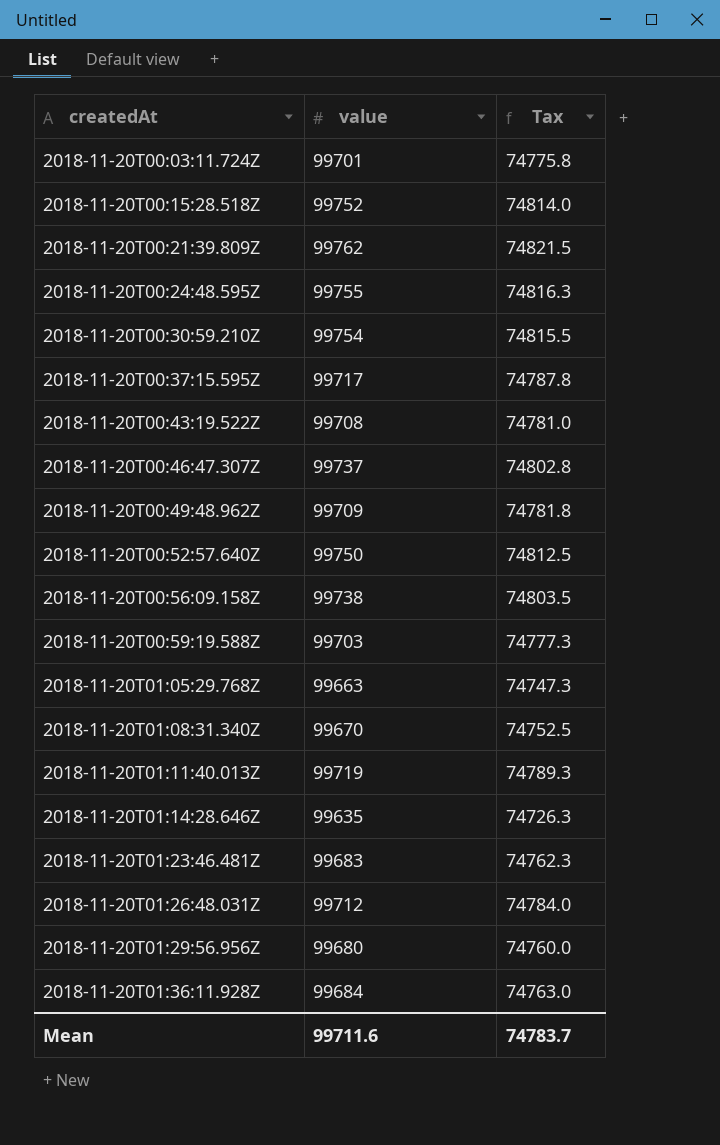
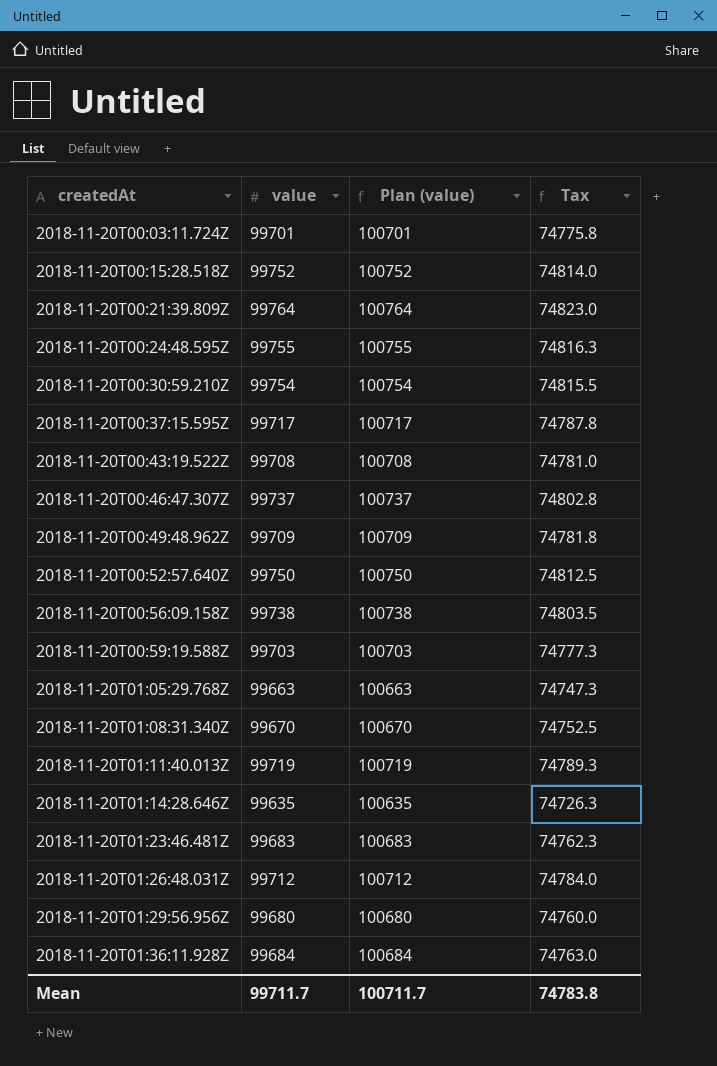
column Plan (value) | formula: none -> [value] + 1000
2018-11-20T00:21:39.809Z | value: 99762 -> 99764
2018-11-20T00:21:39.809Z | Tax: 74821.5 -> 74823.0
Mean | value: 99711.6 -> 99711.7
Mean | Tax: 74783.7 -> 74783.8

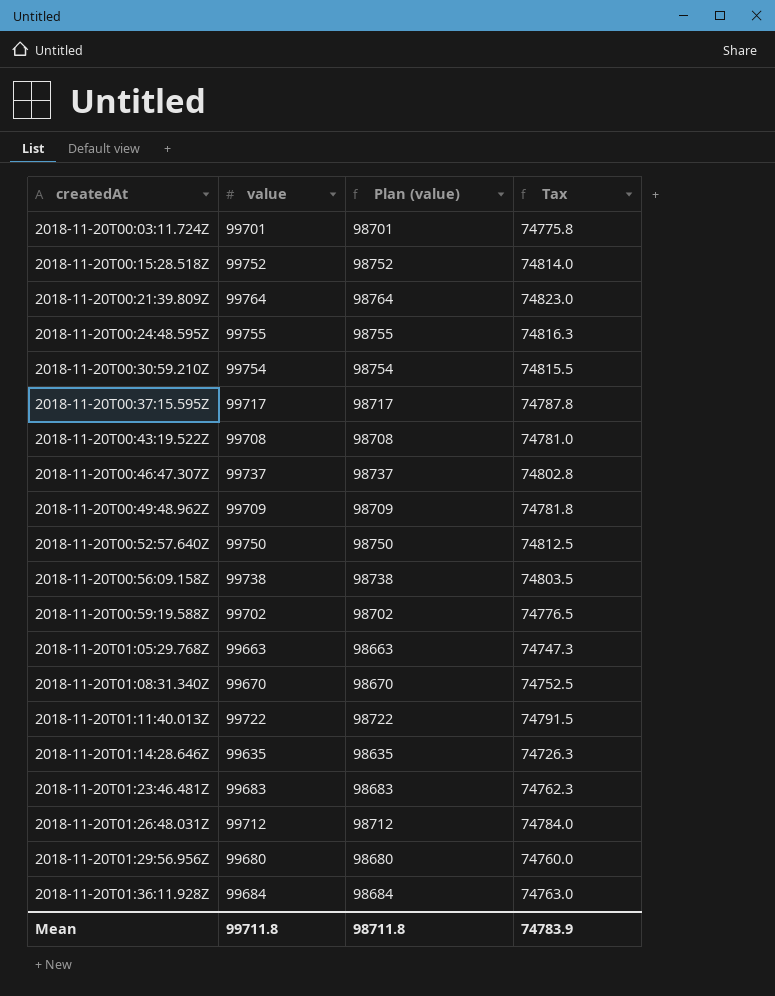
column Plan (value) | formula: [value] + 1000 -> [value] - 1000
2018-11-20T00:59:19.588Z | value: 99703 -> 99702
2018-11-20T00:59:19.588Z | Tax: 74777.3 -> 74776.5
2018-11-20T01:11:40.013Z | value: 99719 -> 99722
2018-11-20T01:11:40.013Z | Tax: 74789.3 -> 74791.5
Mean | value: 99711.7 -> 99711.8
Mean | Plan (value): 100711.7 -> 98711.8
Mean | Tax: 74783.8 -> 74783.9

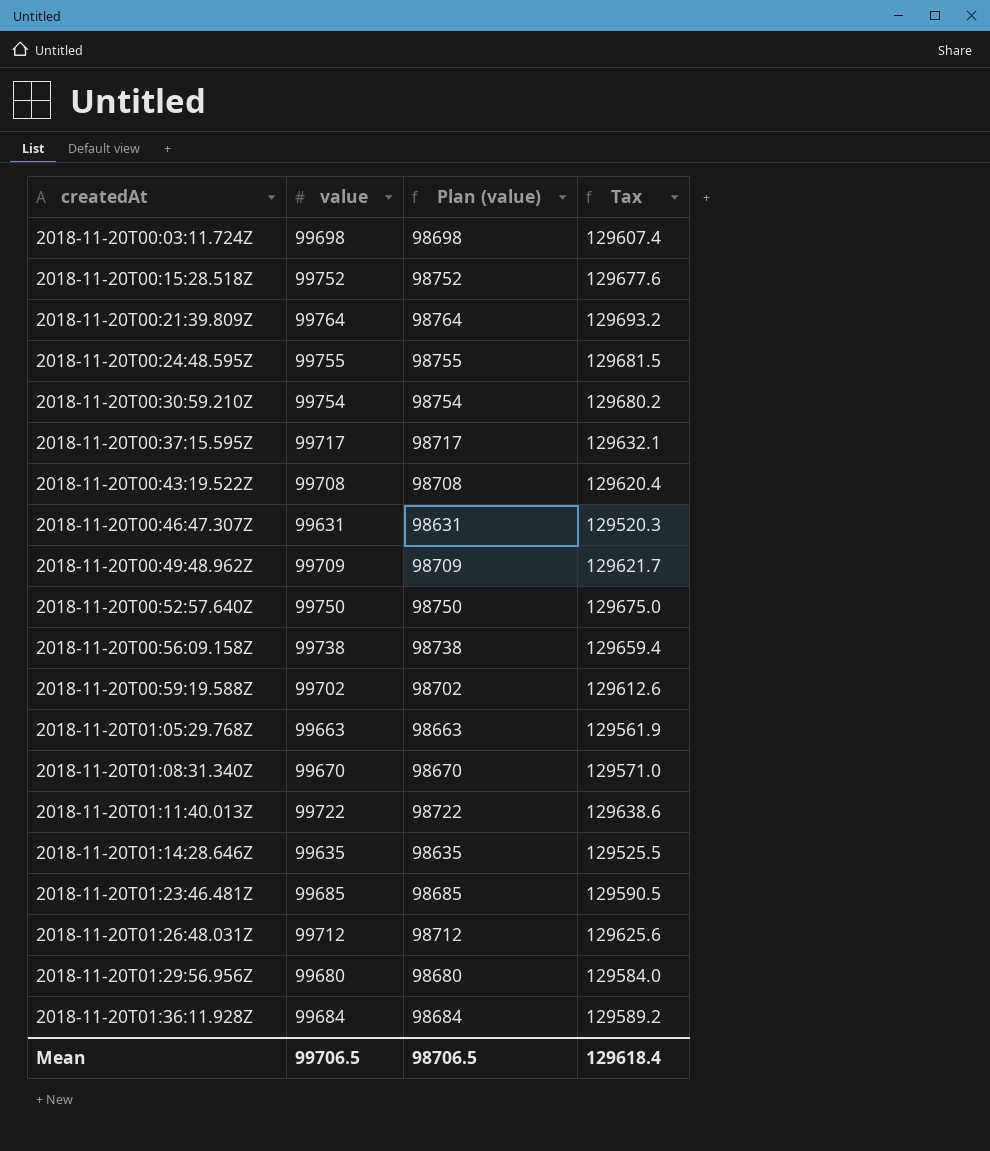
column Tax | formula: [value] * 0.75 -> [value] * 1.3
2018-11-20T00:03:11.724Z | value: 99701 -> 99698
2018-11-20T00:03:11.724Z | Plan (value): 98701 -> 98698
2018-11-20T00:46:47.307Z | value: 99737 -> 99631
2018-11-20T00:46:47.307Z | Plan (value): 98737 -> 98631
2018-11-20T01:23:46.481Z | value: 99683 -> 99685
2018-11-20T01:23:46.481Z | Plan (value): 98683 -> 98685
Mean | value: 99711.8 -> 99706.5
Mean | Plan (value): 98711.8 -> 98706.5
Mean | Tax: 74783.9 -> 129618.4

